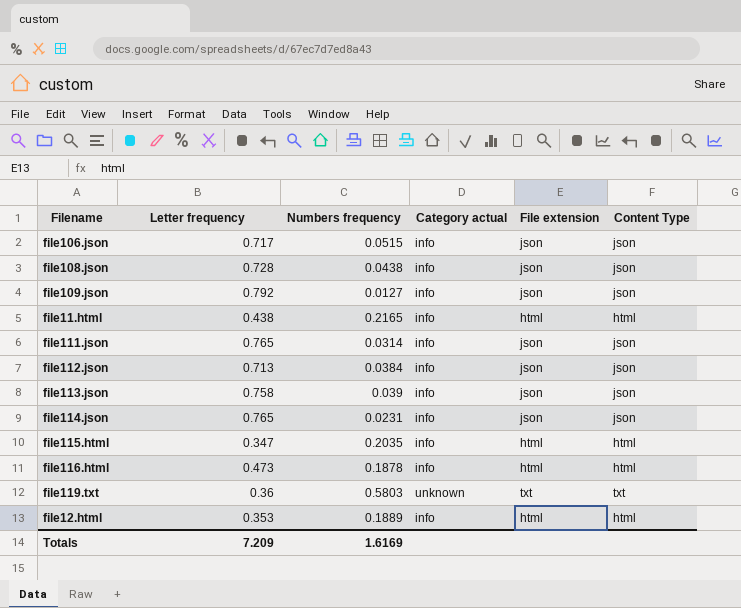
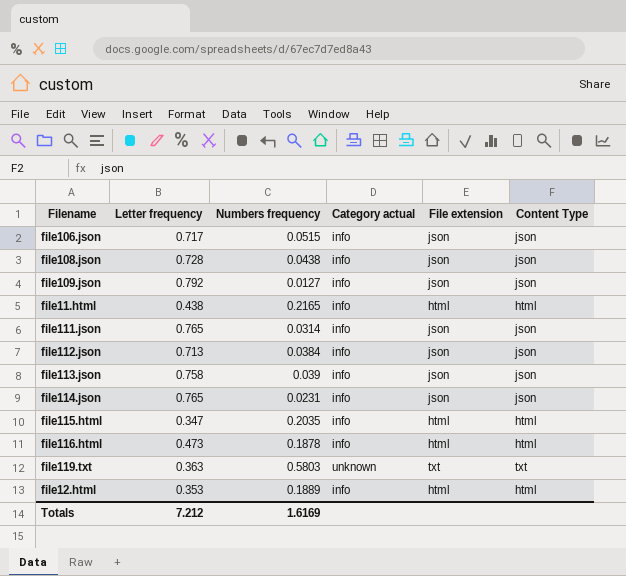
file119.txt | Letter frequency: 0.36 -> 0.363
Totals | Letter frequency: 7.209 -> 7.212

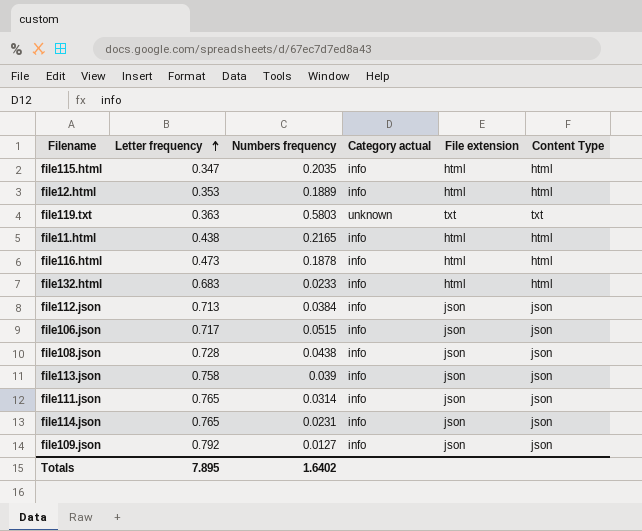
row order: none -> Letter frequency ascending
row file132.html: none -> 0.683 | 0.0233 | info | html | html
Totals | Letter frequency: 7.212 -> 7.895
Totals | Numbers frequency: 1.6169 -> 1.6402

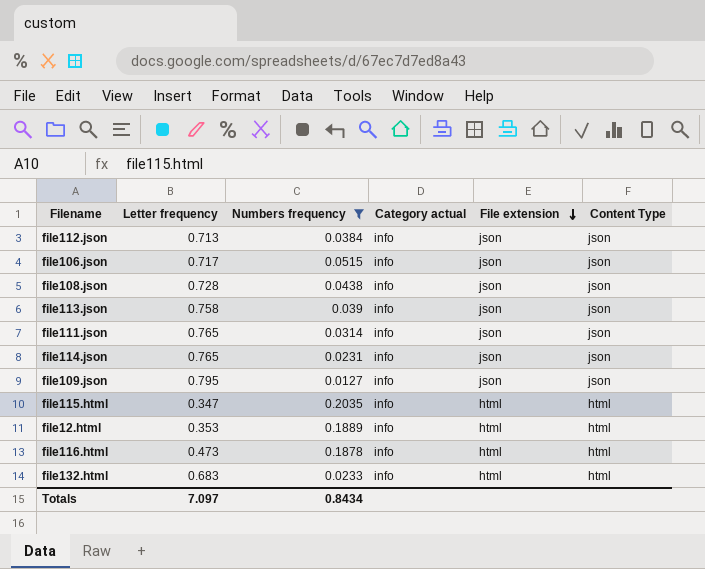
filter: none -> Numbers frequency <= 0.2035
row order: Letter frequency ascending -> File extension descending
file109.json | Letter frequency: 0.792 -> 0.795
Totals | Letter frequency: 7.895 -> 7.097
Totals | Numbers frequency: 1.6402 -> 0.8434

